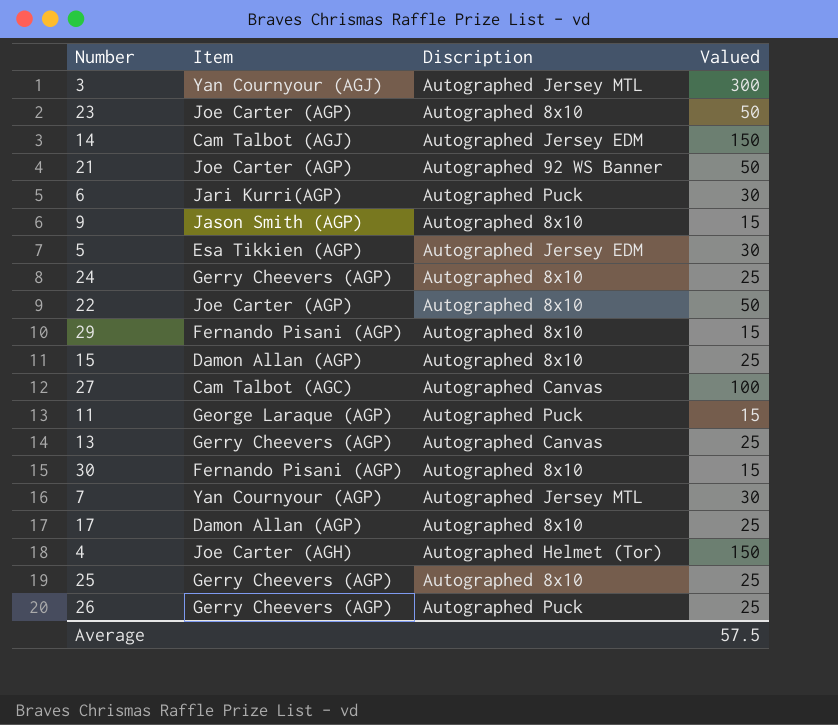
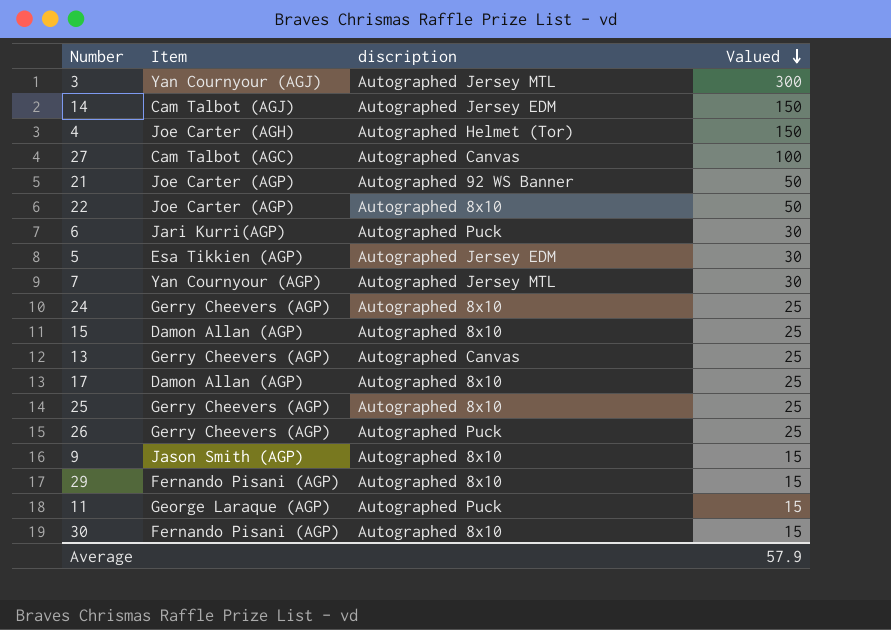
row order: none -> Valued descending
column name: Discription -> discription
row 23: Joe Carter (AGP) | Autographed 8x10 | 50 -> none
Average | Valued: 57.5 -> 57.9

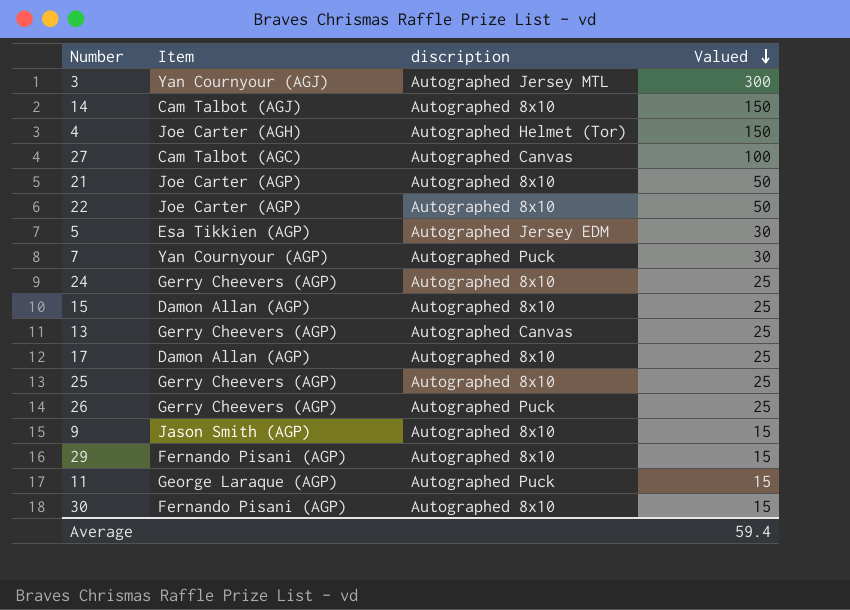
row 6: Jari Kurri(AGP) | Autographed Puck | 30 -> none
14 | discription: Autographed Jersey EDM -> Autographed 8x10
21 | discription: Autographed 92 WS Banner -> Autographed 8x10
7 | discription: Autographed Jersey MTL -> Autographed Puck
Average | Valued: 57.9 -> 59.4

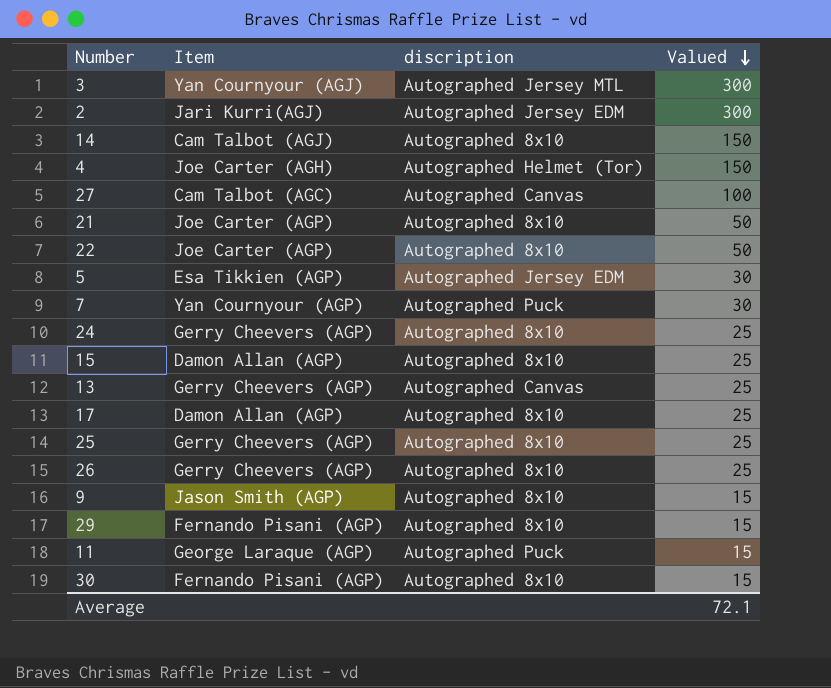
row 2: none -> Jari Kurri(AGJ) | Autographed Jersey EDM | 300
26 | discription: Autographed Puck -> Autographed 8x10
Average | Valued: 59.4 -> 72.1

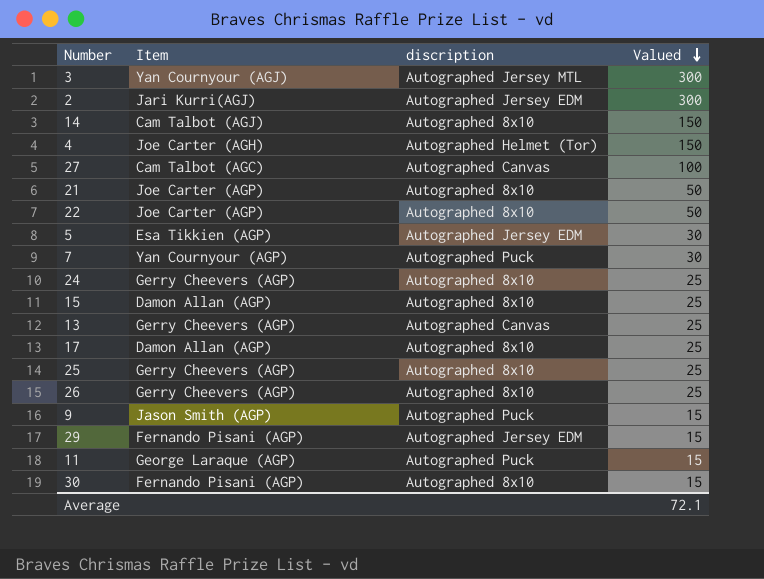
9 | discription: Autographed 8x10 -> Autographed Puck
29 | discription: Autographed 8x10 -> Autographed Jersey EDM

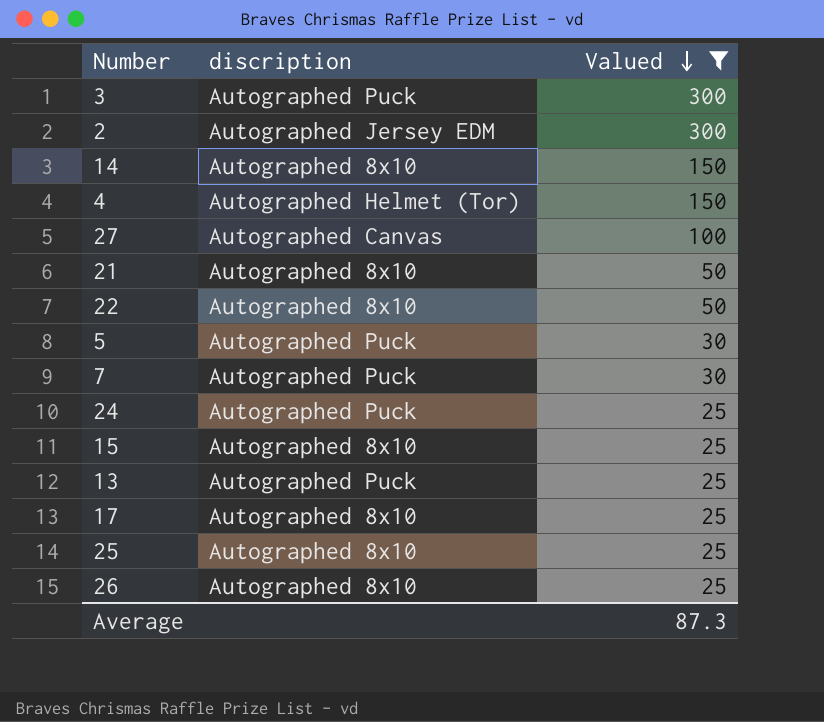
filter: none -> Valued != 15
column Item | position: 2 -> none
3 | discription: Autographed Jersey MTL -> Autographed Puck
5 | discription: Autographed Jersey EDM -> Autographed Puck
24 | discription: Autographed 8x10 -> Autographed Puck
13 | discription: Autographed Canvas -> Autographed Puck
Average | Valued: 72.1 -> 87.3

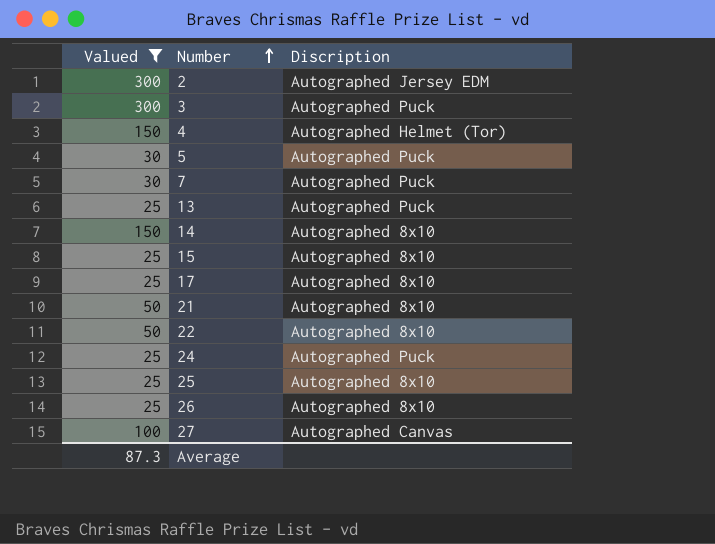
row order: Valued descending -> Number ascending
column Valued | position: 3 -> 1
column name: discription -> Discription

